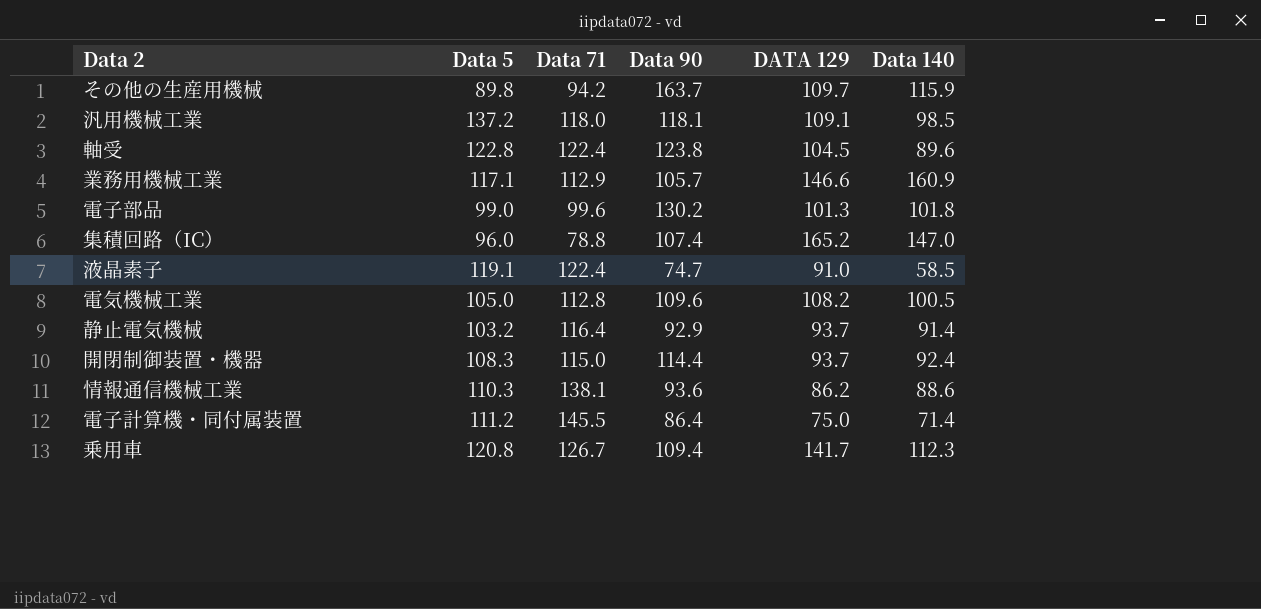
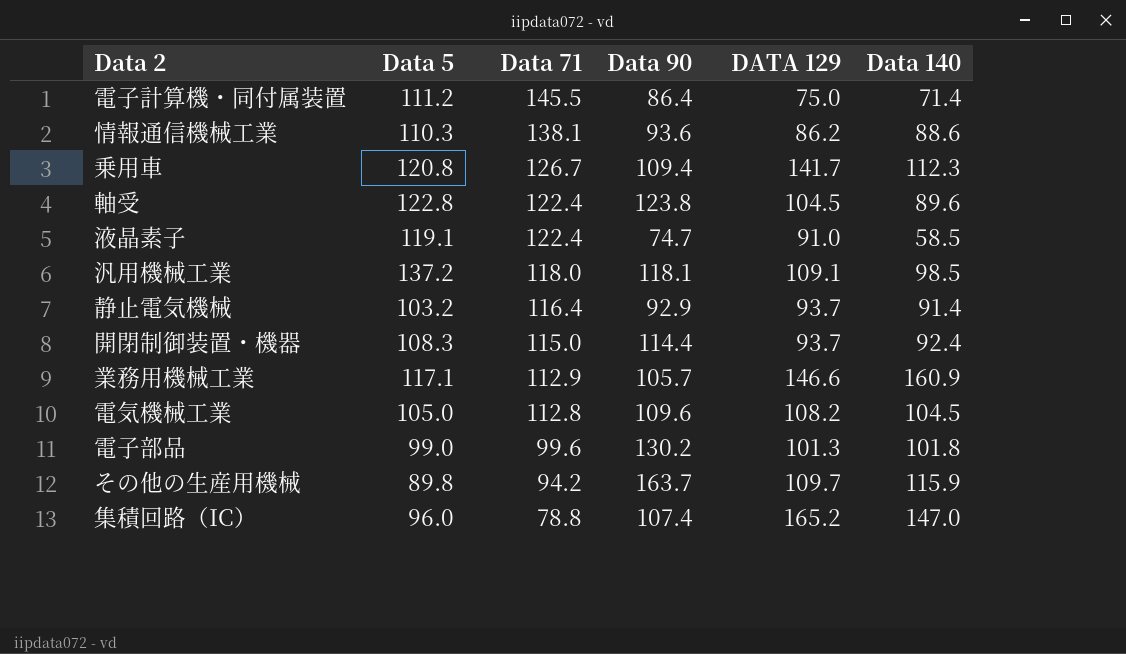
row order: none -> Data 71 descending
電気機械工業 | Data 140: 100.5 -> 104.5

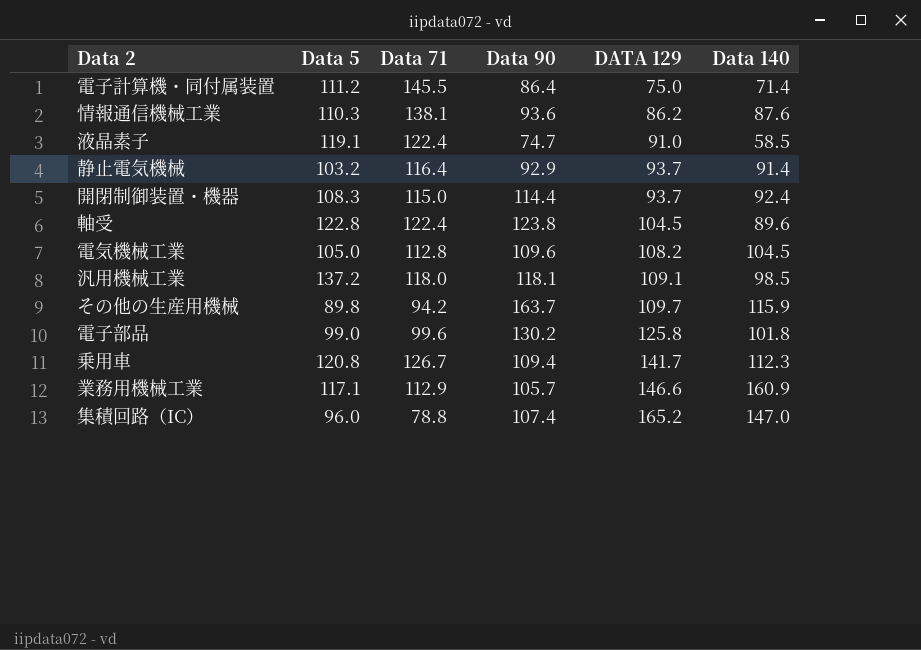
row order: Data 71 descending -> DATA 129 ascending
情報通信機械工業 | Data 140: 88.6 -> 87.6
電子部品 | DATA 129: 101.3 -> 125.8

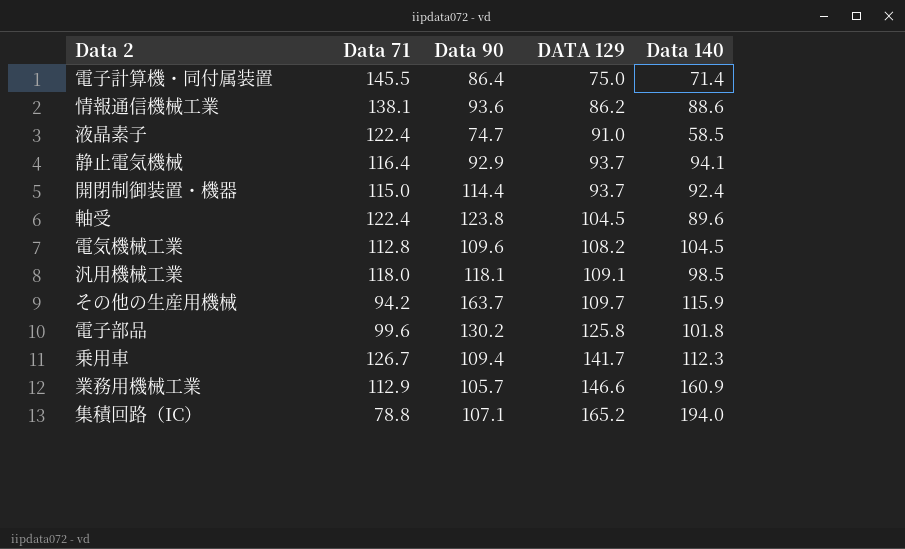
column Data 5 | position: 2 -> none
情報通信機械工業 | Data 140: 87.6 -> 88.6
静止電気機械 | Data 140: 91.4 -> 94.1
集積回路（IC） | Data 90: 107.4 -> 107.1
集積回路（IC） | Data 140: 147.0 -> 194.0

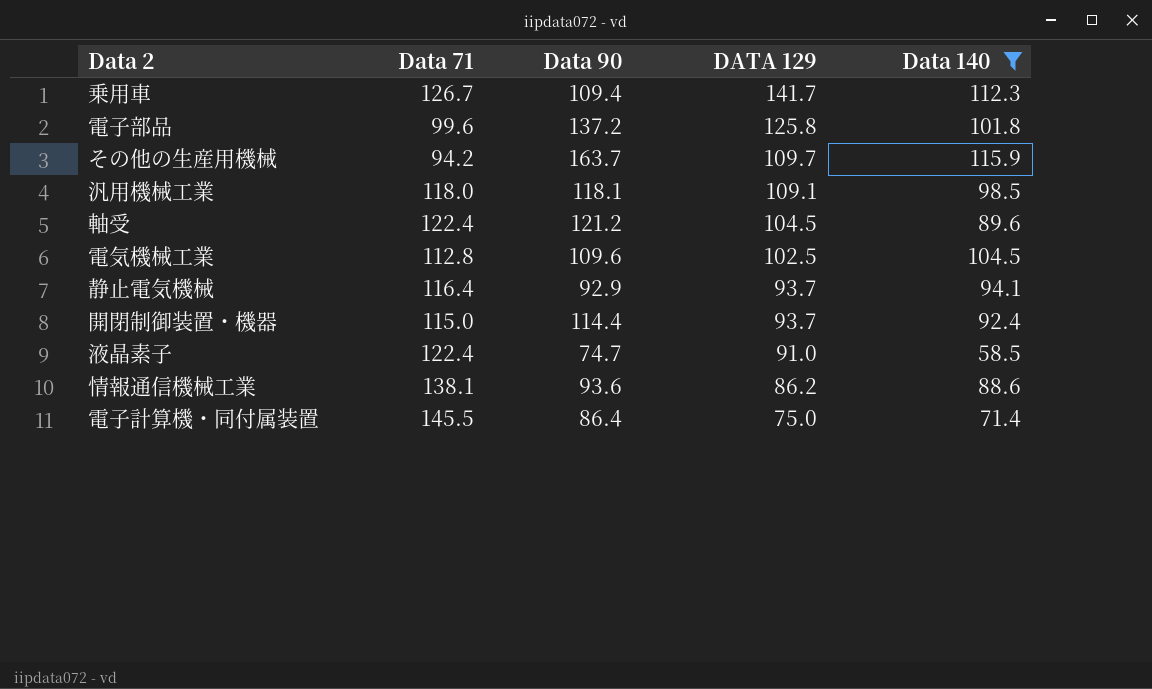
filter: none -> Data 140 <= 115.9
row order: DATA 129 ascending -> DATA 129 descending
電子部品 | Data 90: 130.2 -> 137.2
軸受 | Data 90: 123.8 -> 121.2
電気機械工業 | DATA 129: 108.2 -> 102.5

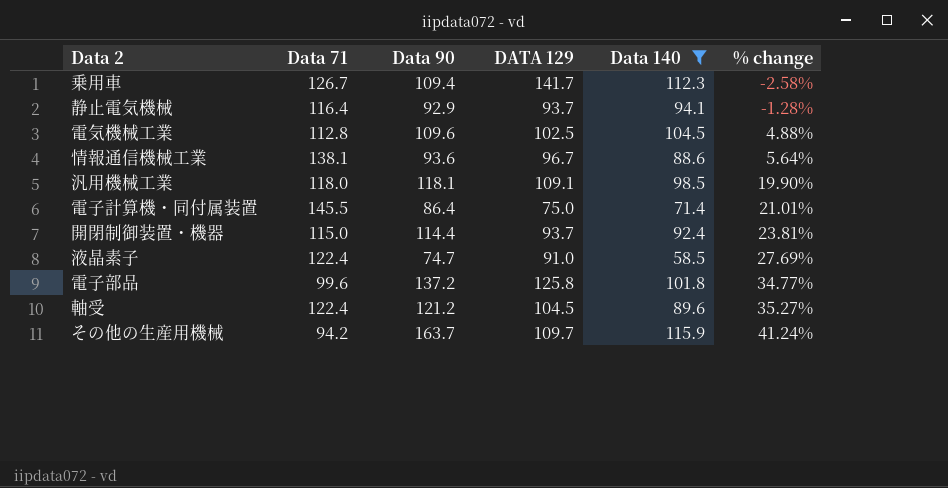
row order: DATA 129 descending -> % change ascending
column % change | formula: none -> ([Data 90] - [Data 140]) / [Data 140]
情報通信機械工業 | DATA 129: 86.2 -> 96.7

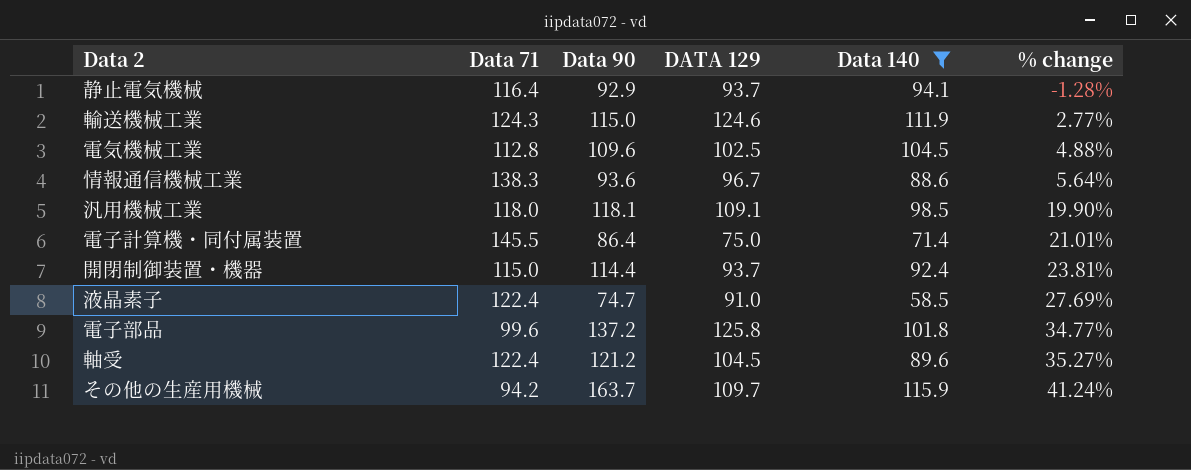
row 乗用車: 126.7 | 109.4 | 141.7 | 112.3 | -2.58% -> none
row 輸送機械工業: none -> 124.3 | 115.0 | 124.6 | 111.9 | 2.77%
情報通信機械工業 | Data 71: 138.1 -> 138.3

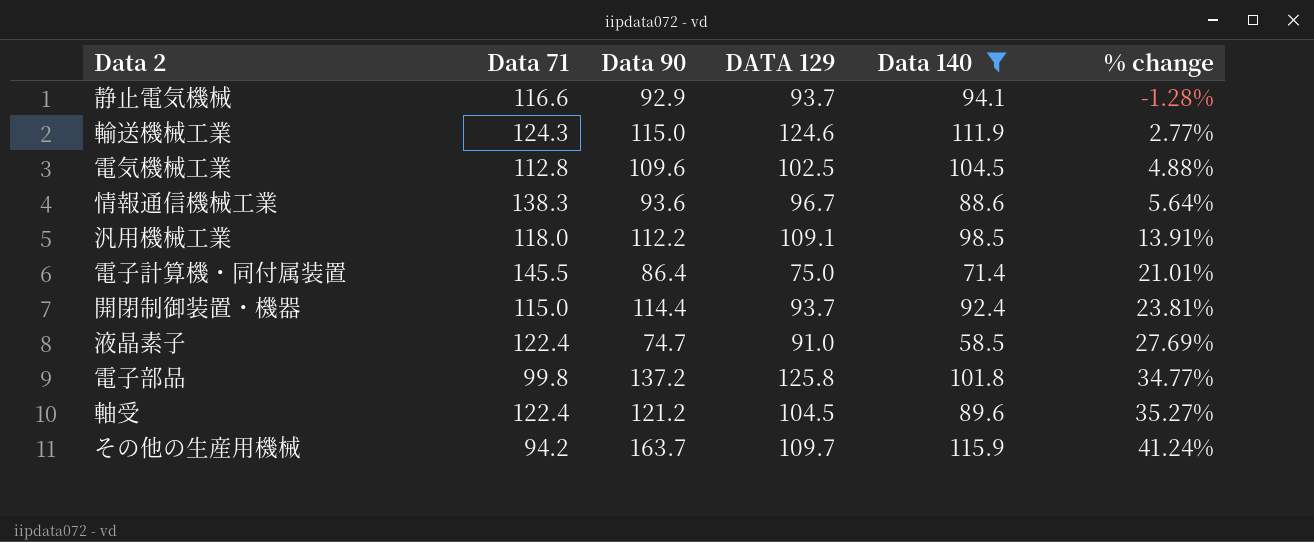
静止電気機械 | Data 71: 116.4 -> 116.6
汎用機械工業 | Data 90: 118.1 -> 112.2
汎用機械工業 | % change: 19.90% -> 13.91%
電子部品 | Data 71: 99.6 -> 99.8

